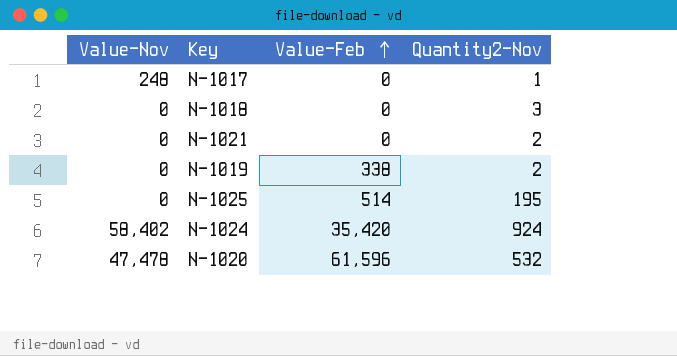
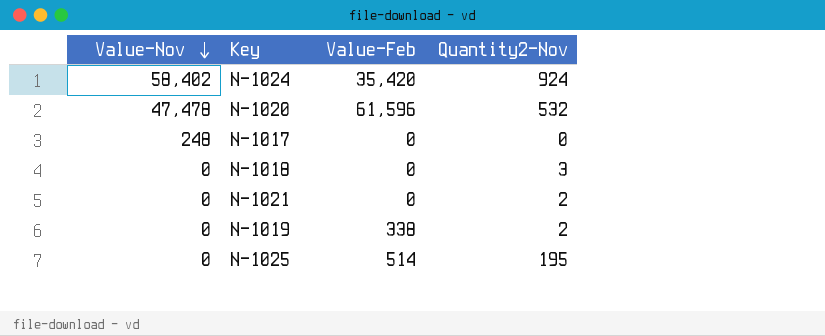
row order: Value-Feb ascending -> Value-Nov descending
N-1017 | Quantity2-Nov: 1 -> 0

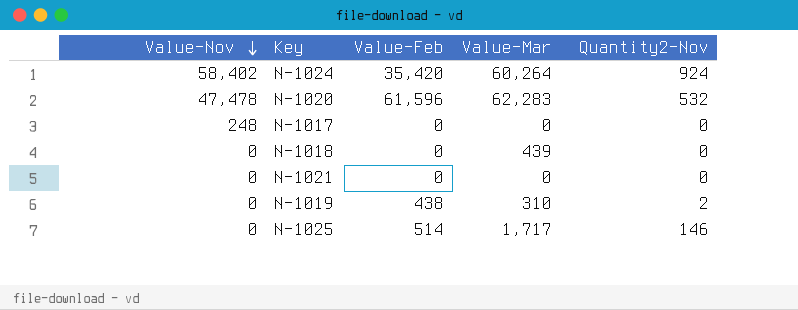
column Value-Mar | position: none -> 4
N-1018 | Quantity2-Nov: 3 -> 0
N-1021 | Quantity2-Nov: 2 -> 0
N-1019 | Value-Feb: 338 -> 438
N-1025 | Quantity2-Nov: 195 -> 146

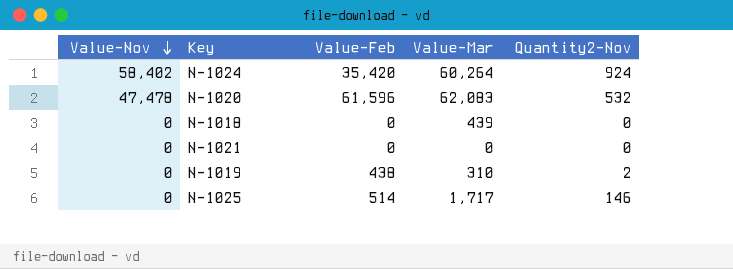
row N-1017: 248 | 0 | 0 | 0 -> none
N-1020 | Value-Mar: 62,283 -> 62,083

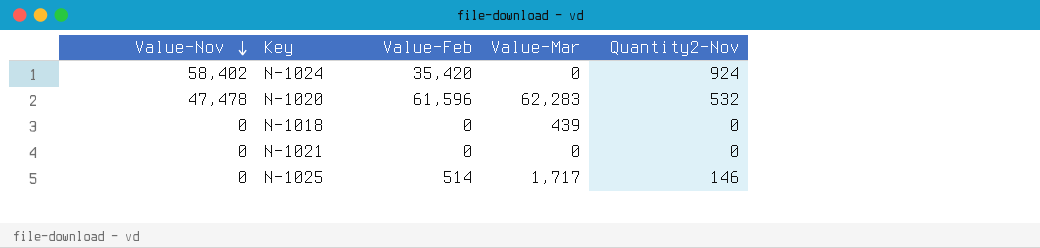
row N-1019: 0 | 438 | 310 | 2 -> none
N-1024 | Value-Mar: 60,264 -> 0
N-1020 | Value-Mar: 62,083 -> 62,283

